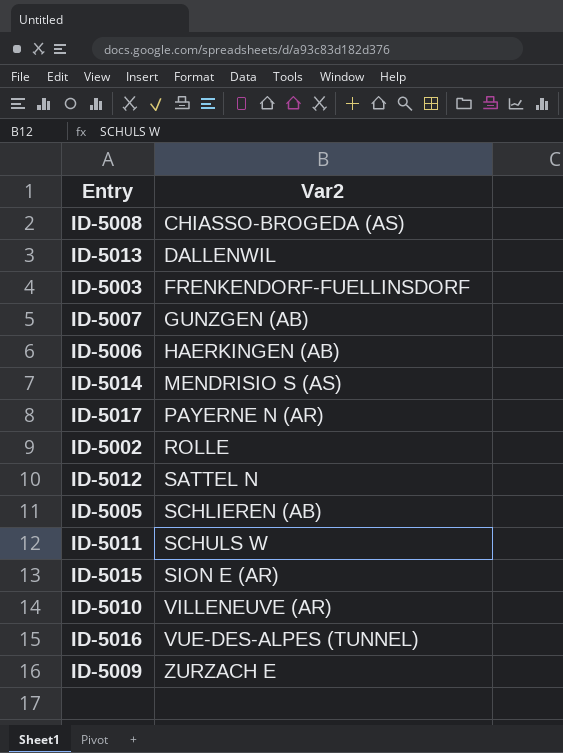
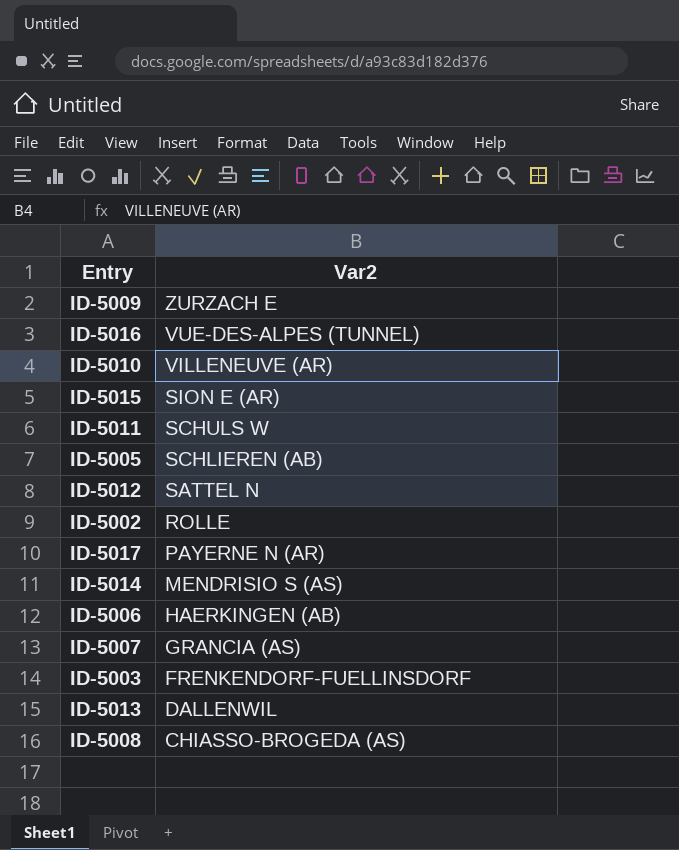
row order: Var2 ascending -> Var2 descending
ID-5007 | Var2: GUNZGEN (AB) -> GRANCIA (AS)

